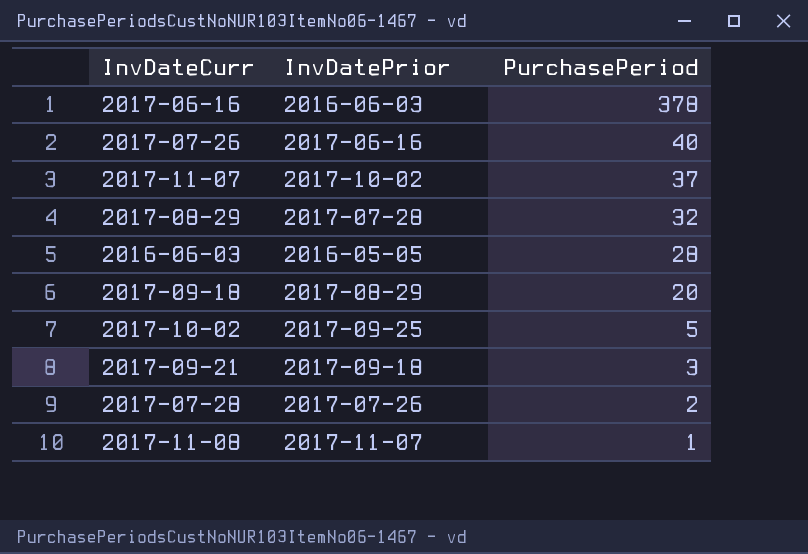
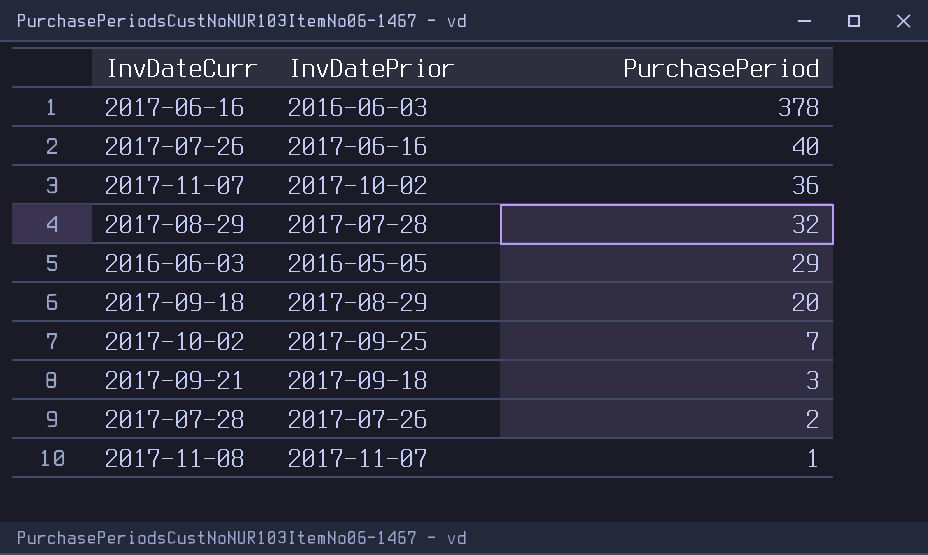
2017-11-07 | PurchasePeriod: 37 -> 36
2016-06-03 | PurchasePeriod: 28 -> 29
2017-10-02 | PurchasePeriod: 5 -> 7

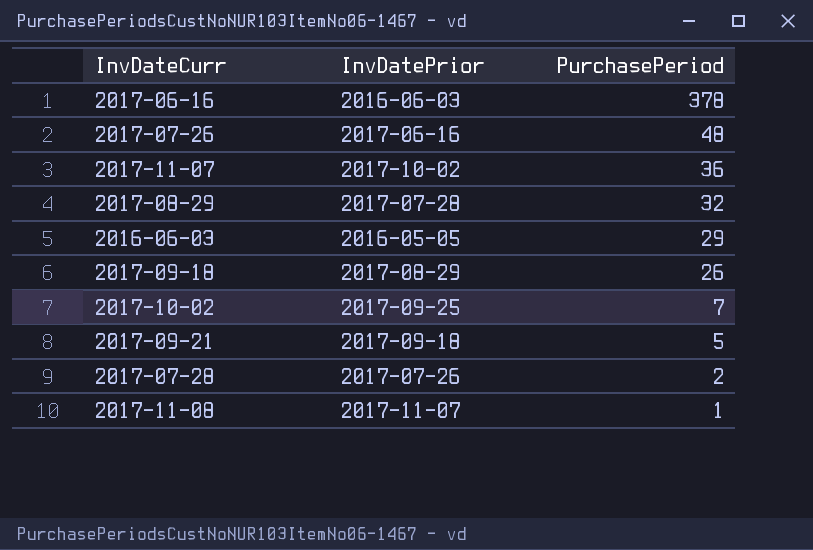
2017-07-26 | PurchasePeriod: 40 -> 48
2017-09-18 | PurchasePeriod: 20 -> 26
2017-09-21 | PurchasePeriod: 3 -> 5

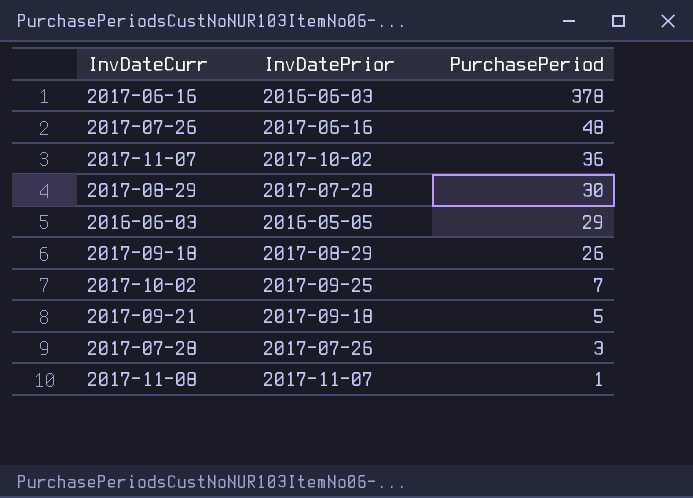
2017-08-29 | PurchasePeriod: 32 -> 30
2017-07-28 | PurchasePeriod: 2 -> 3

